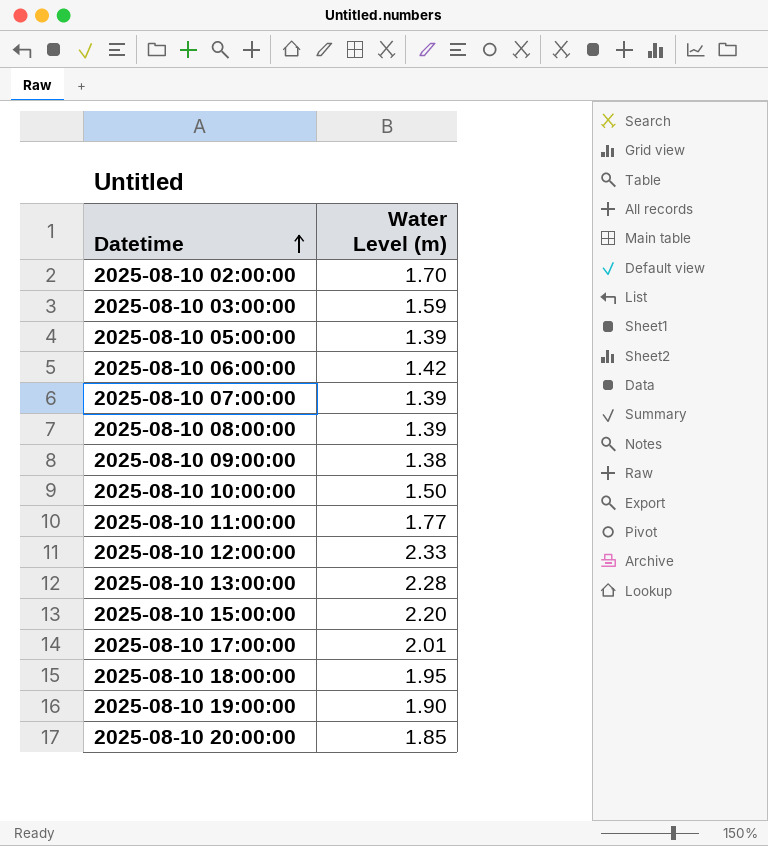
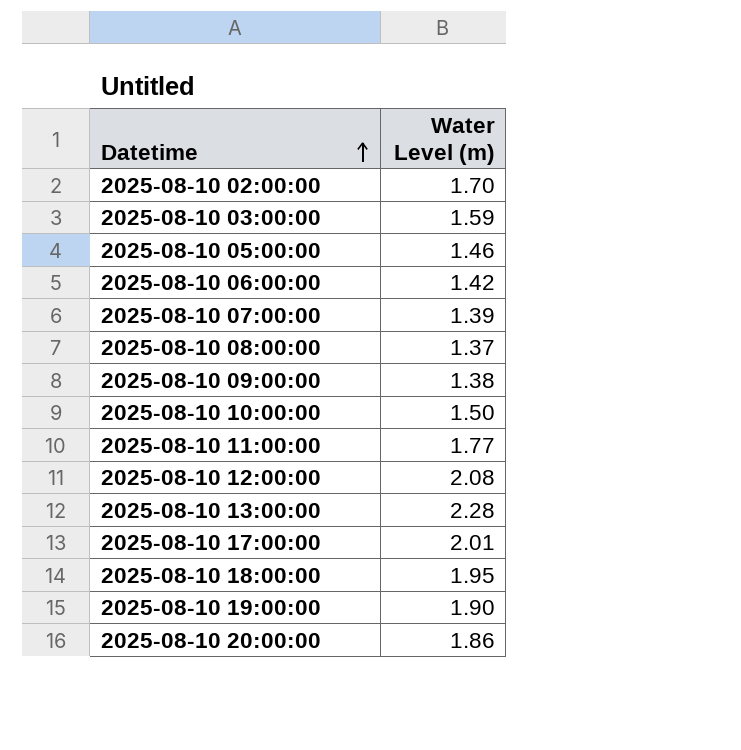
row 2025-08-10 15:00:00: 2.20 -> none
2025-08-10 05:00:00 | Water Level (m): 1.39 -> 1.46
2025-08-10 08:00:00 | Water Level (m): 1.39 -> 1.37
2025-08-10 12:00:00 | Water Level (m): 2.33 -> 2.08
2025-08-10 20:00:00 | Water Level (m): 1.85 -> 1.86

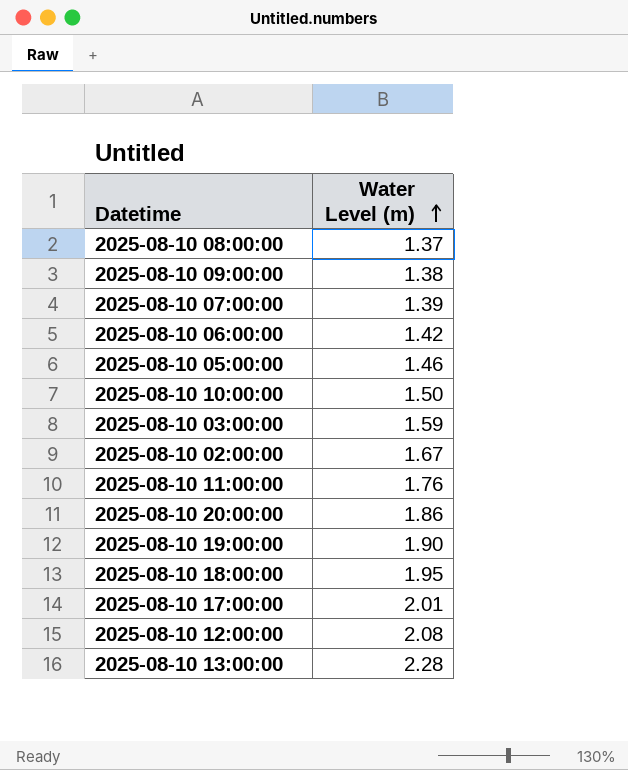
row order: Datetime ascending -> Water Level (m) ascending
2025-08-10 02:00:00 | Water Level (m): 1.70 -> 1.67
2025-08-10 11:00:00 | Water Level (m): 1.77 -> 1.76

